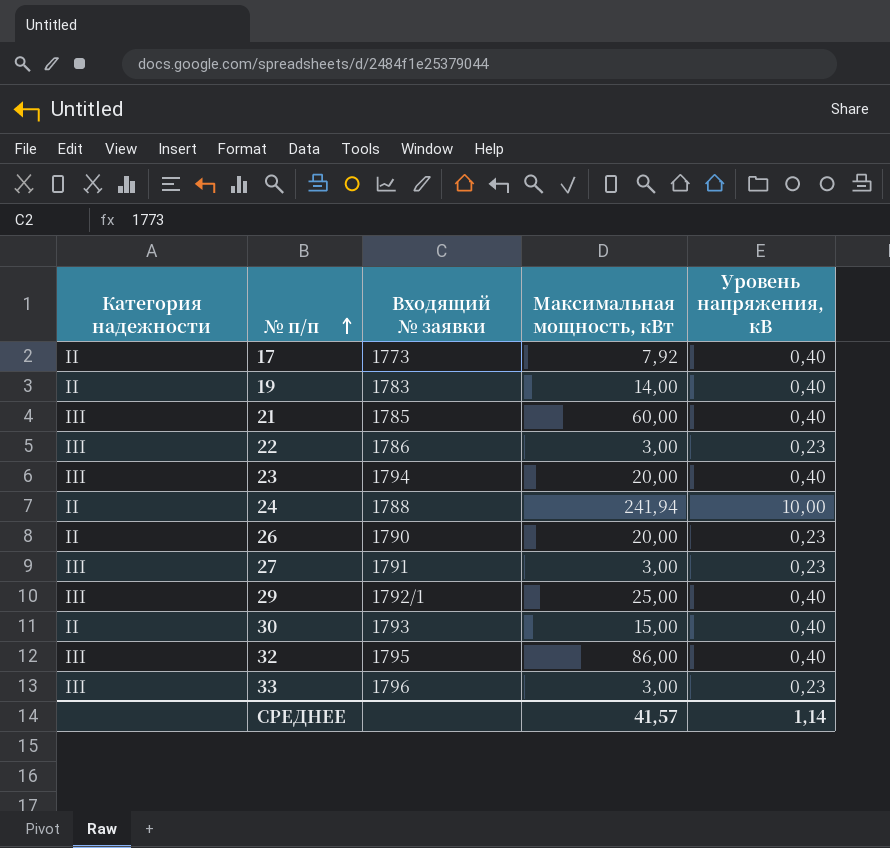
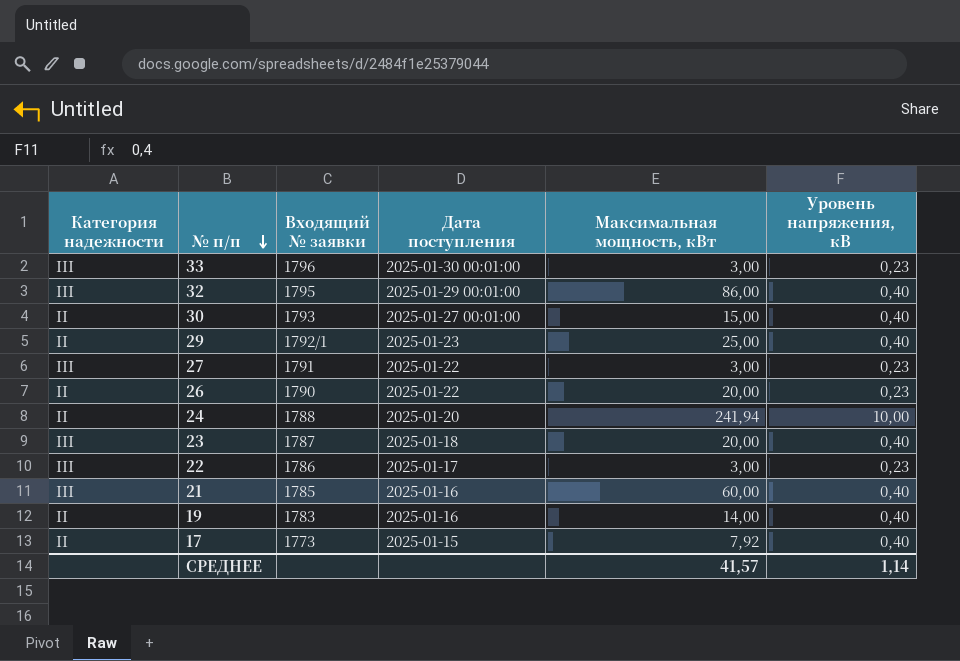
row order: № п/п ascending -> № п/п descending
column Дата поступления | position: none -> 4
29 | Категория надежности: III -> II
23 | Входящий № заявки: 1794 -> 1787

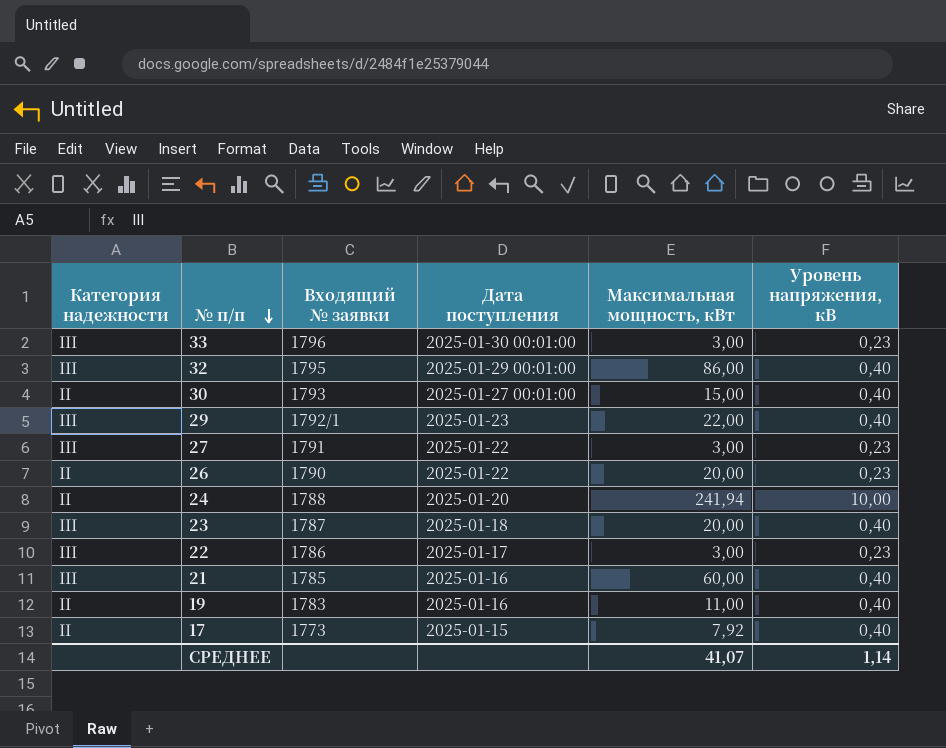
29 | Категория надежности: II -> III
29 | Максимальная мощность, кВт: 25,00 -> 22,00
19 | Максимальная мощность, кВт: 14,00 -> 11,00
СРЕДНЕЕ | Максимальная мощность, кВт: 41,57 -> 41,07

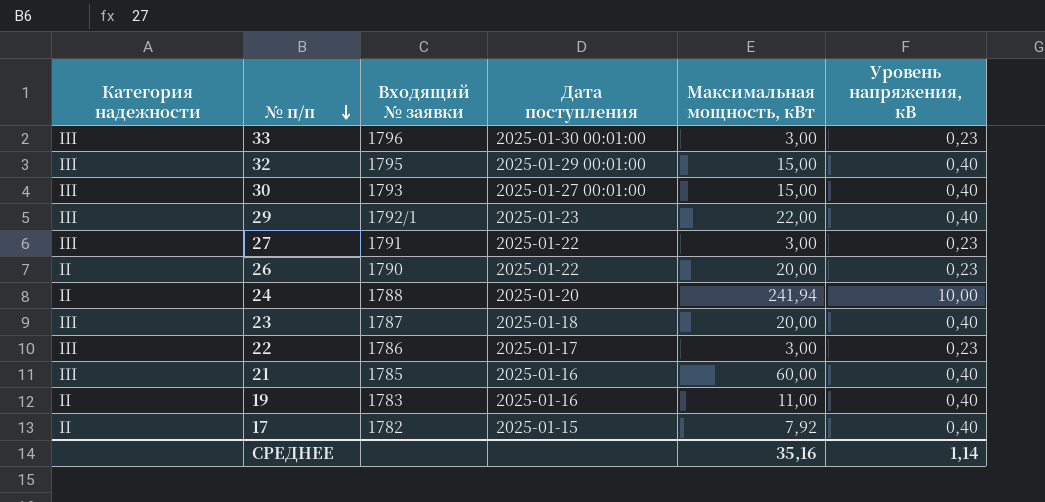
32 | Максимальная мощность, кВт: 86,00 -> 15,00
30 | Категория надежности: II -> III
17 | Входящий № заявки: 1773 -> 1782
СРЕДНЕЕ | Максимальная мощность, кВт: 41,07 -> 35,16

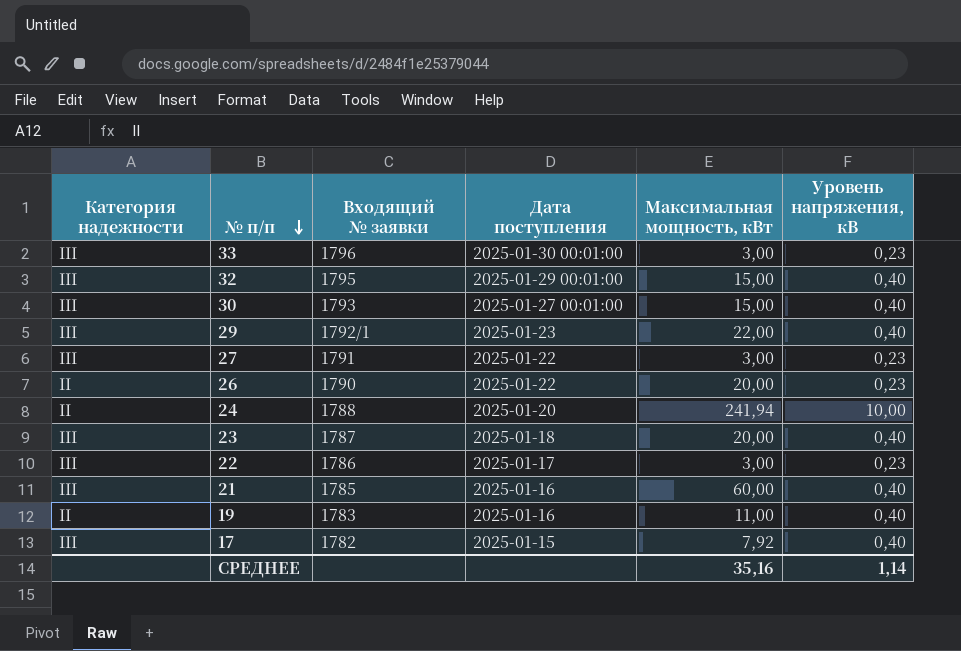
17 | Категория надежности: II -> III

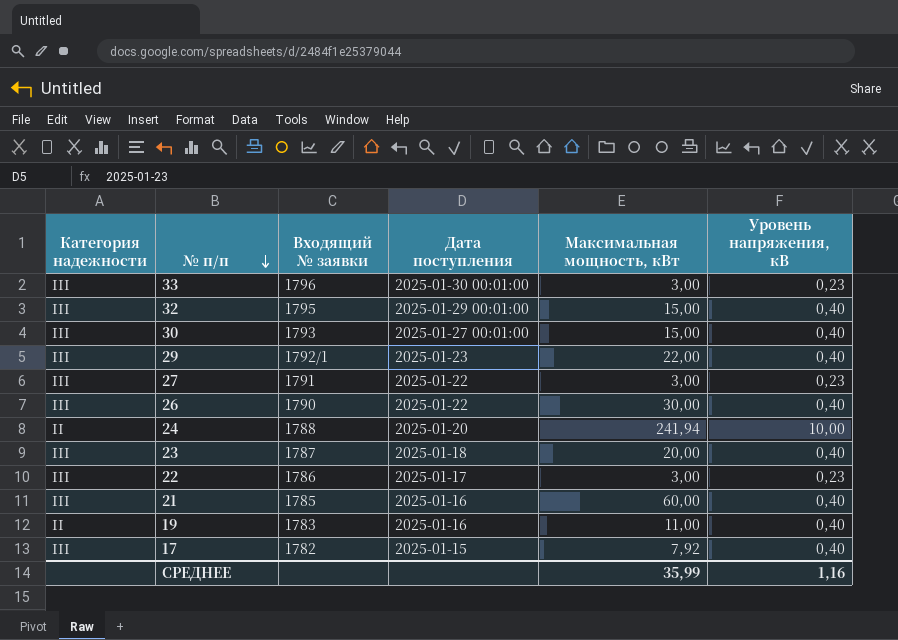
26 | Категория надежности: II -> III
26 | Максимальная мощность, кВт: 20,00 -> 30,00
26 | Уровень напряжения, кВ: 0,23 -> 0,40
СРЕДНЕЕ | Максимальная мощность, кВт: 35,16 -> 35,99
СРЕДНЕЕ | Уровень напряжения, кВ: 1,14 -> 1,16

